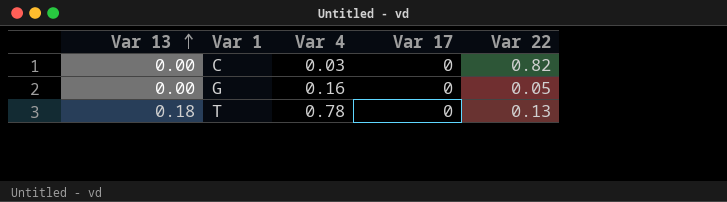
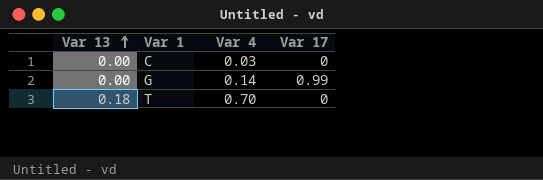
column Var 22 | position: 5 -> none
G | Var 4: 0.16 -> 0.14
G | Var 17: 0 -> 0.99
T | Var 4: 0.78 -> 0.70

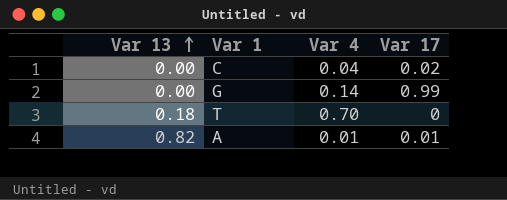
C | Var 4: 0.03 -> 0.04
C | Var 17: 0 -> 0.02
row A: none -> 0.82 | 0.01 | 0.01

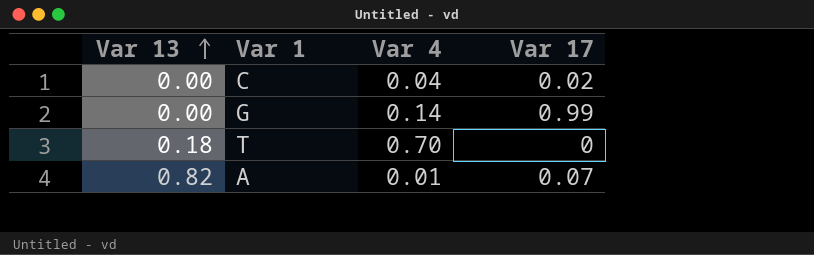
A | Var 17: 0.01 -> 0.07

